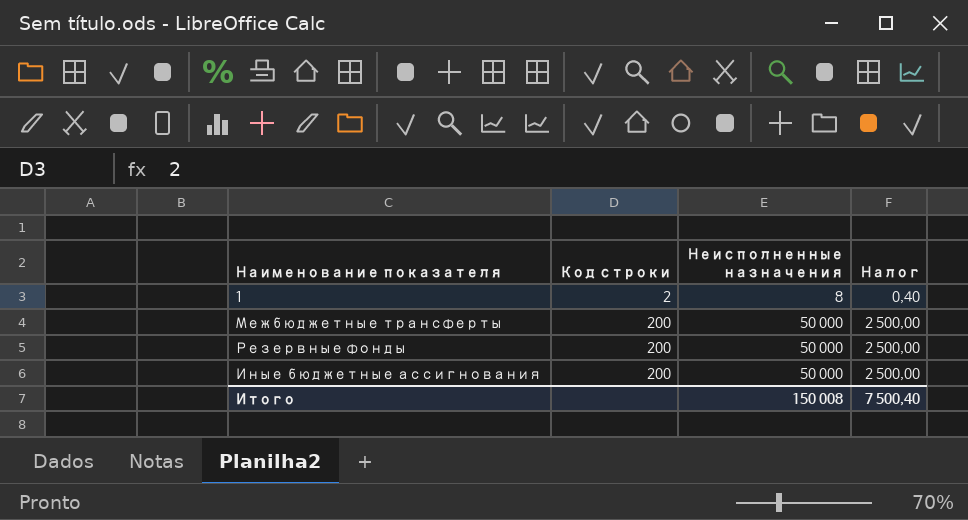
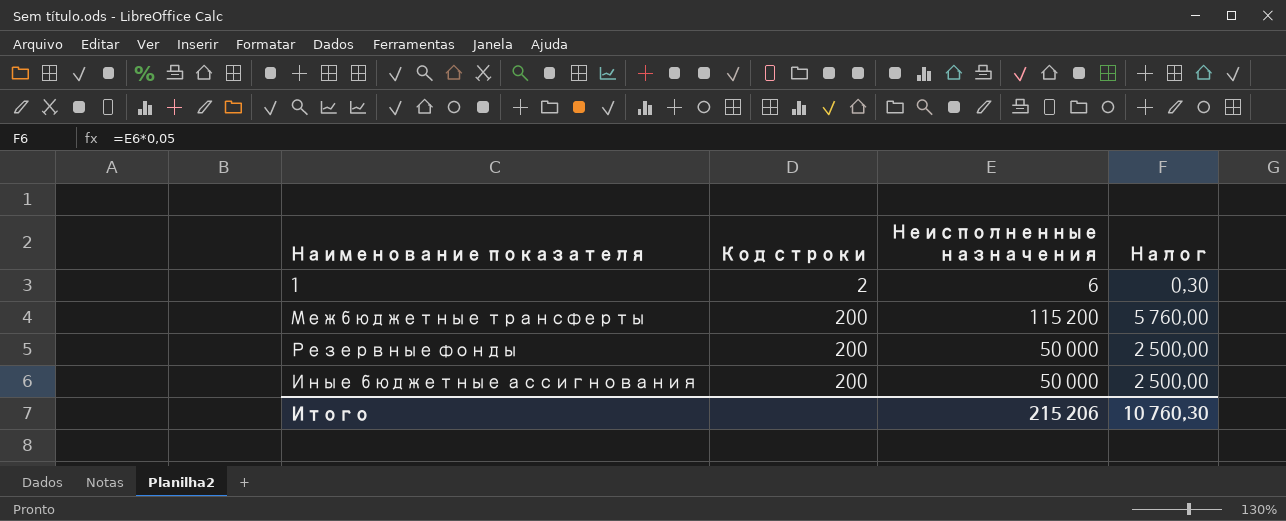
1 | Неисполненные назначения: 8 -> 6
1 | Налог: 0,40 -> 0,30
Межбюджетные трансферты | Неисполненные назначения: 50 000 -> 115 200
Межбюджетные трансферты | Налог: 2 500,00 -> 5 760,00
Итого | Неисполненные назначения: 150 008 -> 215 206
Итого | Налог: 7 500,40 -> 10 760,30

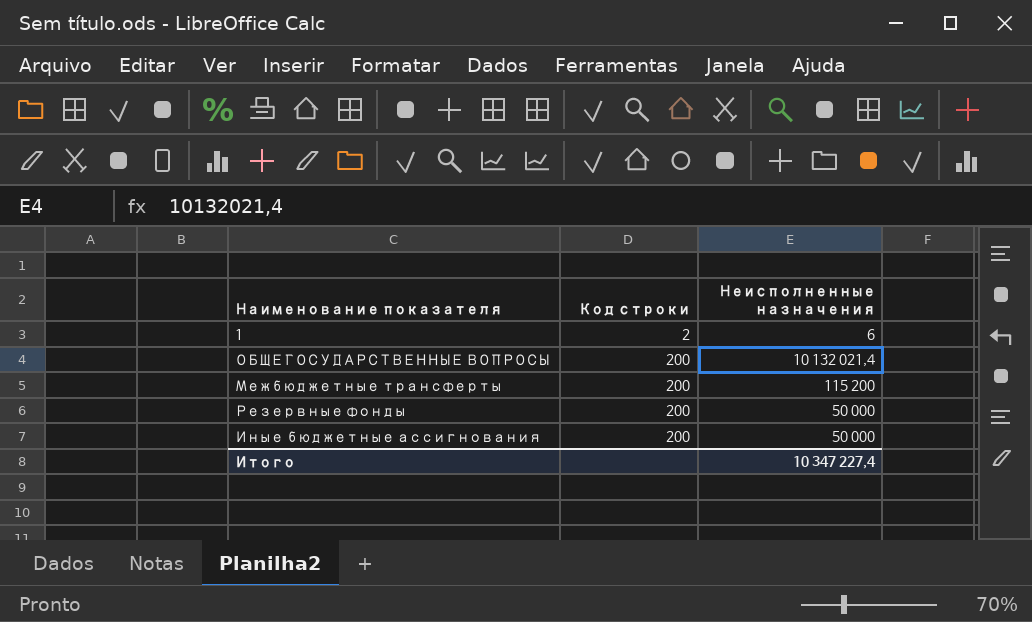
column Налог | formula: [Неисполненные назначения] * 0,05 -> none
row ОБЩЕГОСУДАРСТВЕННЫЕ ВОПРОСЫ: none -> 200 | 10 132 021,4
Итого | Неисполненные назначения: 215 206 -> 10 347 227,4

